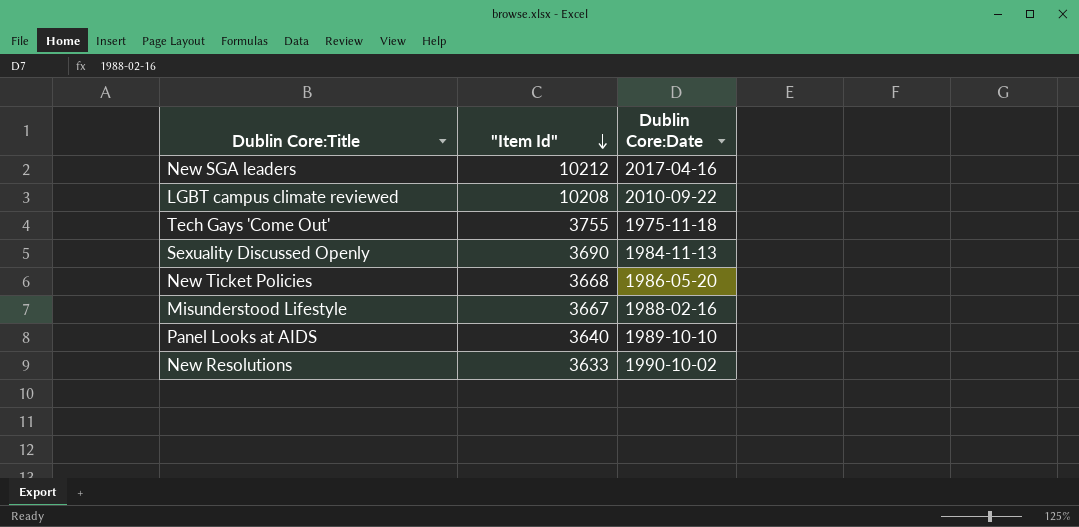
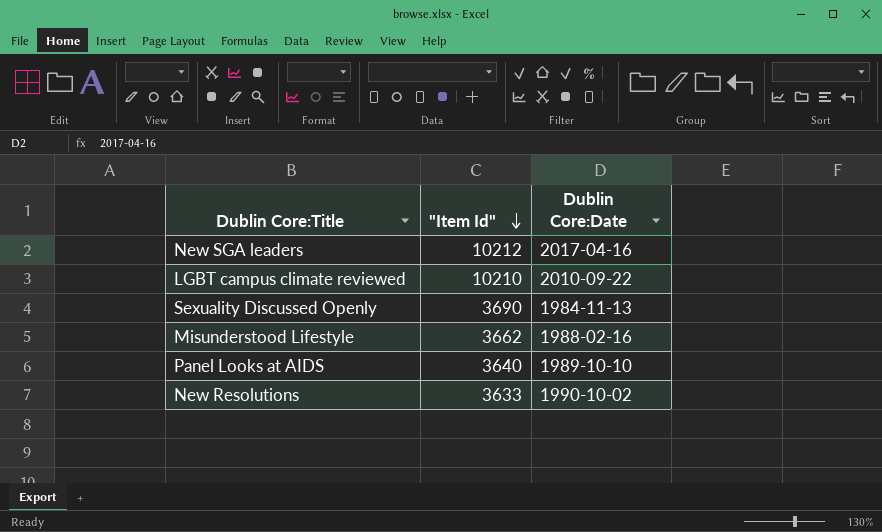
row Tech Gays 'Come Out': 3755 | 1975-11-18 -> none
row New Ticket Policies: 3668 | 1986-05-20 -> none
LGBT campus climate reviewed | "Item Id": 10208 -> 10210
Misunderstood Lifestyle | "Item Id": 3667 -> 3662

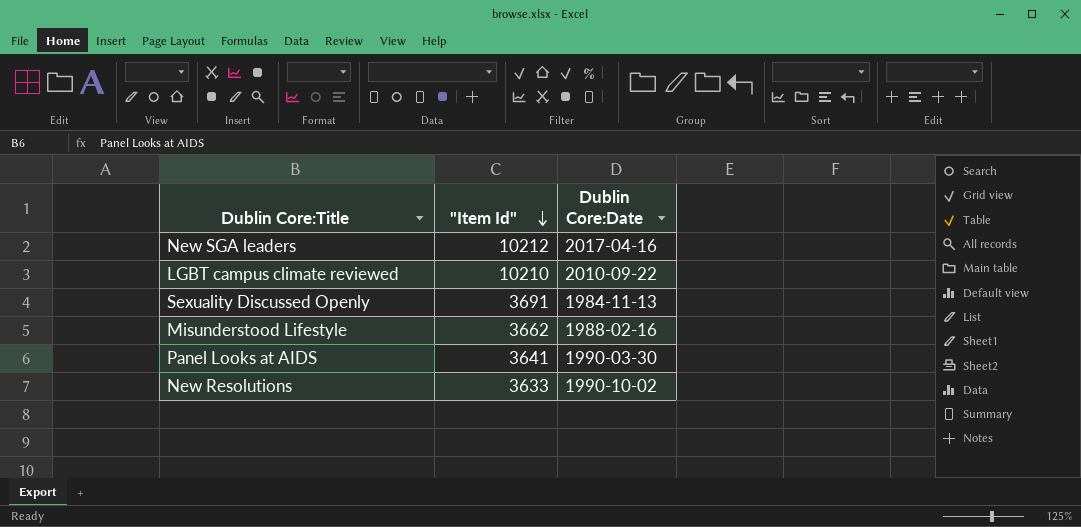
Sexuality Discussed Openly | "Item Id": 3690 -> 3691
Panel Looks at AIDS | "Item Id": 3640 -> 3641
Panel Looks at AIDS | Dublin Core:Date: 1989-10-10 -> 1990-03-30

